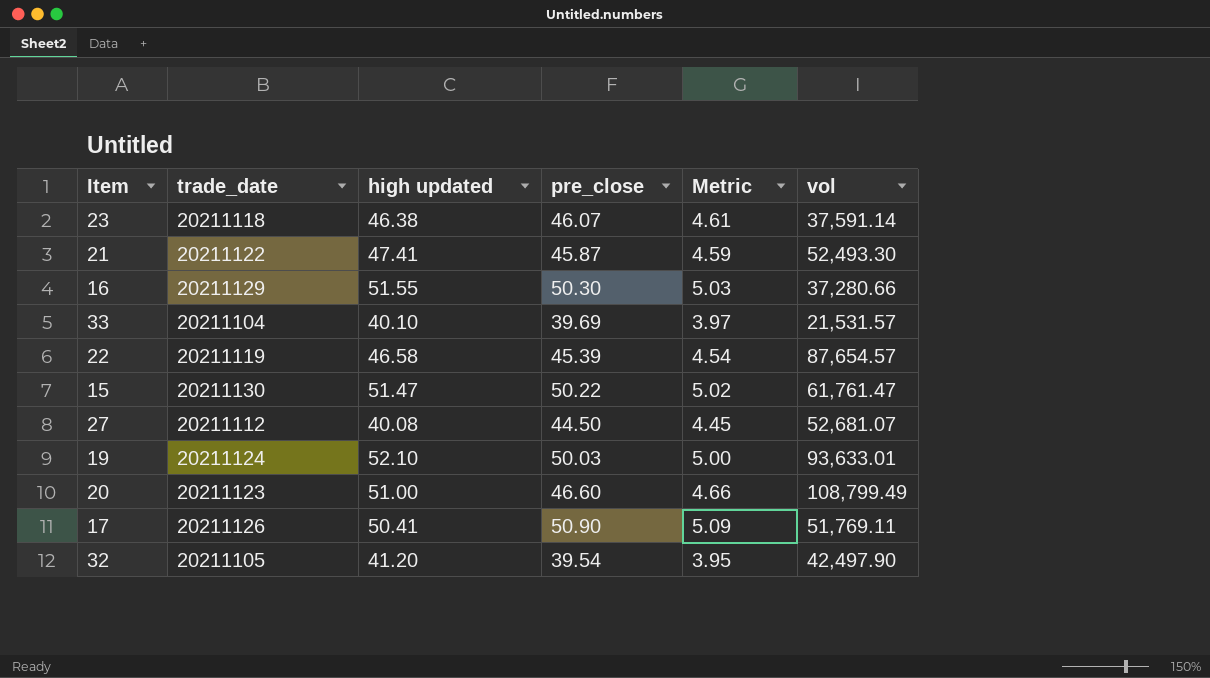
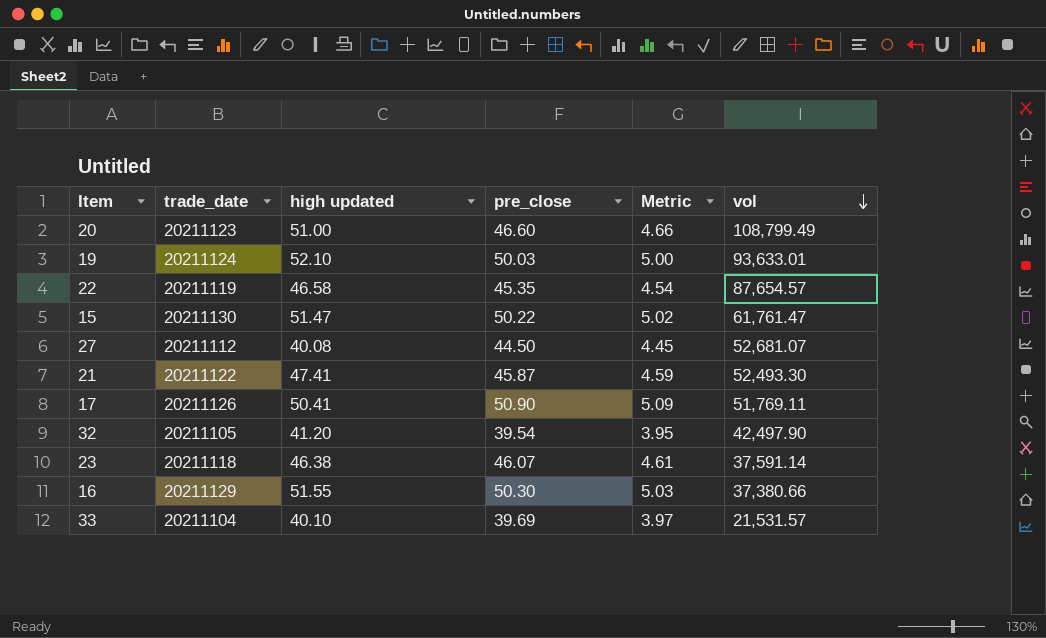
row order: none -> vol descending
22 | pre_close: 45.39 -> 45.35
16 | vol: 37,280.66 -> 37,380.66

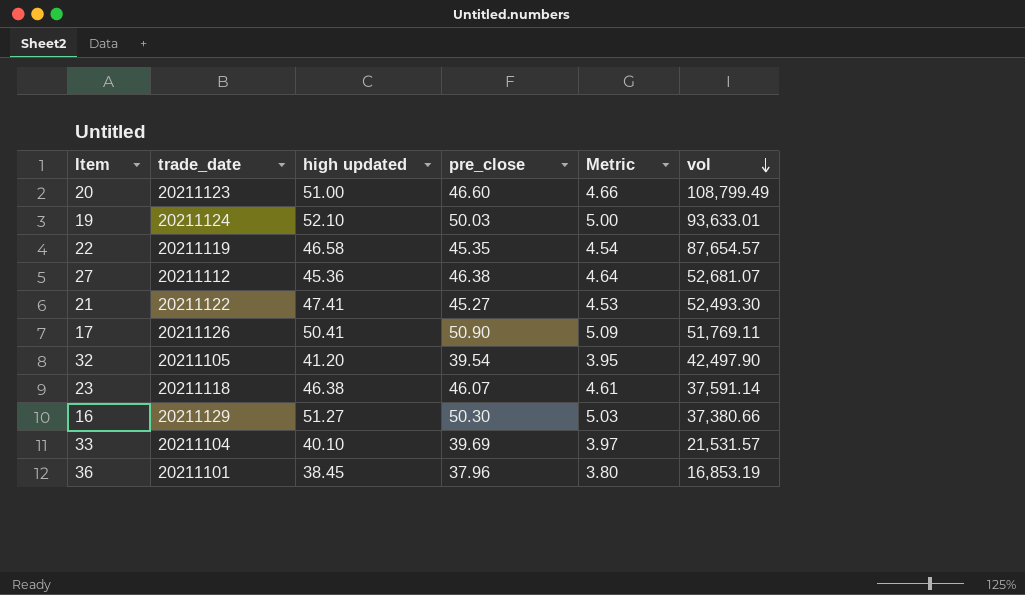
row 15: 20211130 | 51.47 | 50.22 | 5.02 | 61,761.47 -> none
27 | high updated: 40.08 -> 45.36
27 | pre_close: 44.50 -> 46.38
27 | Metric: 4.45 -> 4.64
21 | pre_close: 45.87 -> 45.27
21 | Metric: 4.59 -> 4.53
16 | high updated: 51.55 -> 51.27
row 36: none -> 20211101 | 38.45 | 37.96 | 3.80 | 16,853.19

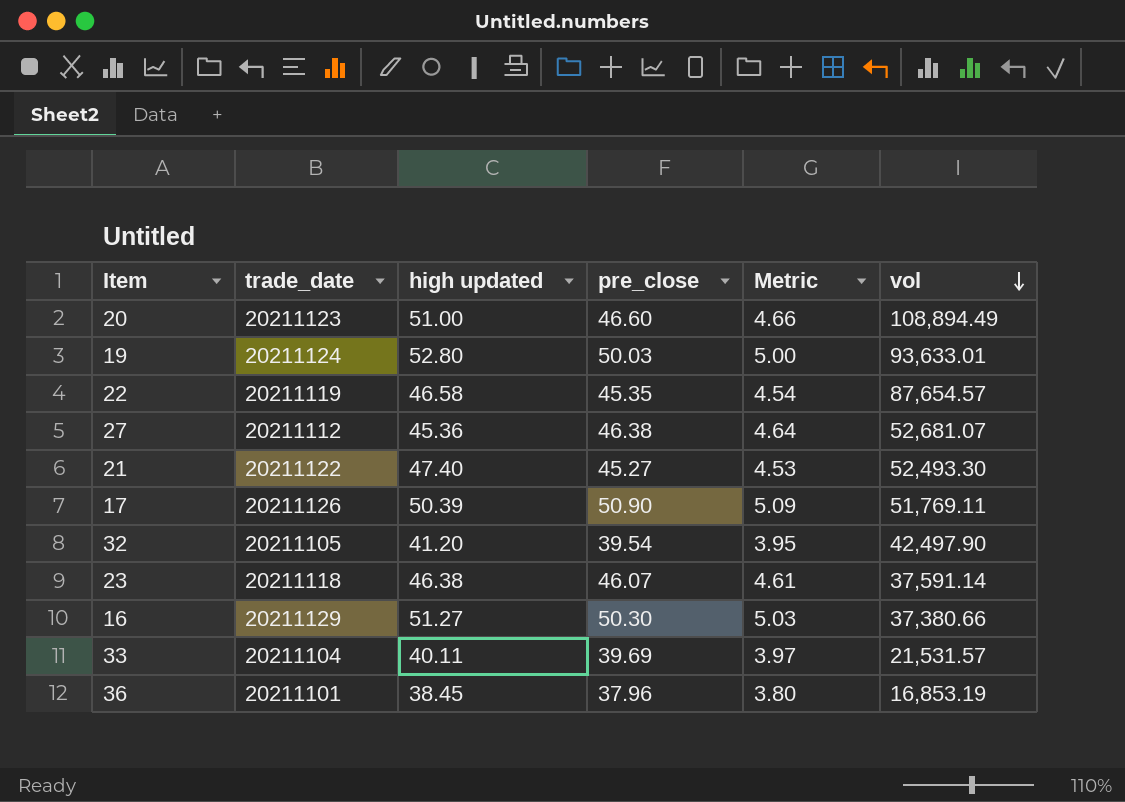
20 | vol: 108,799.49 -> 108,894.49
19 | high updated: 52.10 -> 52.80
21 | high updated: 47.41 -> 47.40
17 | high updated: 50.41 -> 50.39
33 | high updated: 40.10 -> 40.11

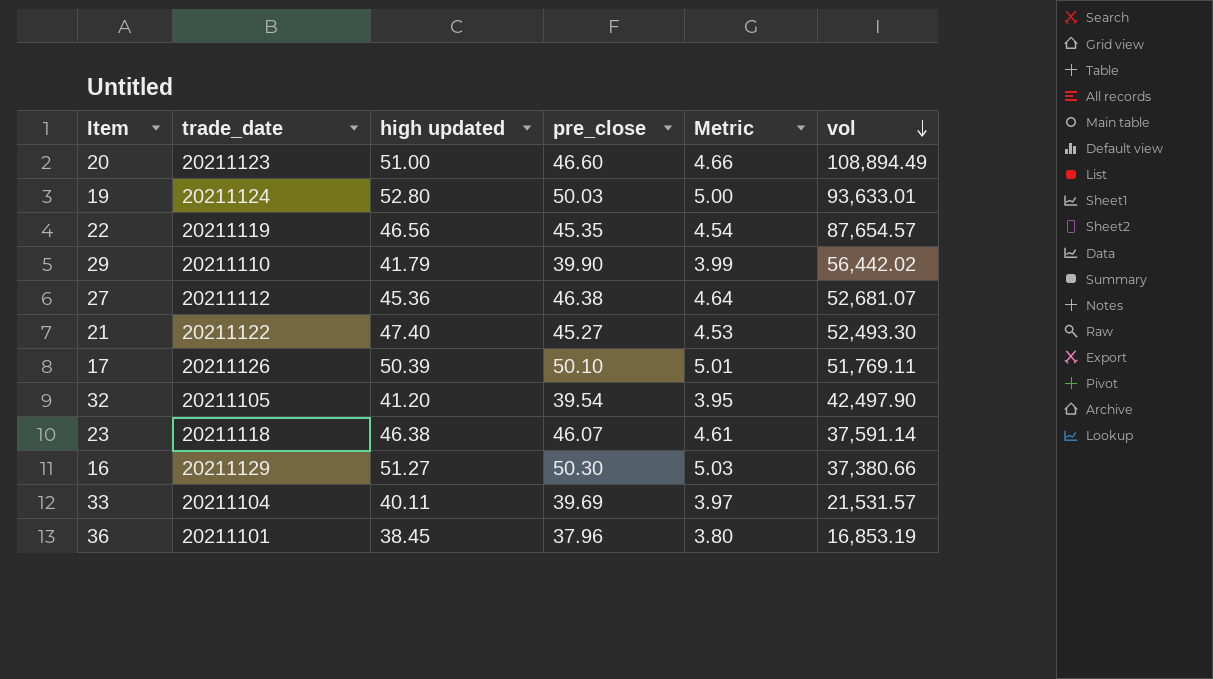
22 | high updated: 46.58 -> 46.56
row 29: none -> 20211110 | 41.79 | 39.90 | 3.99 | 56,442.02
17 | pre_close: 50.90 -> 50.10
17 | Metric: 5.09 -> 5.01

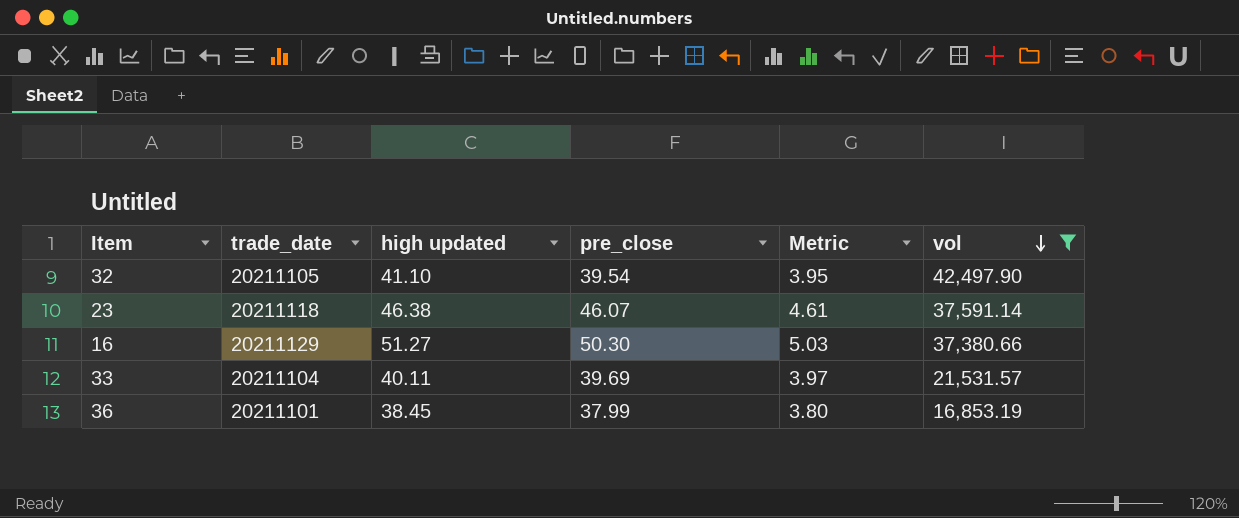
filter: none -> vol <= 42,497.90
32 | high updated: 41.20 -> 41.10
36 | pre_close: 37.96 -> 37.99

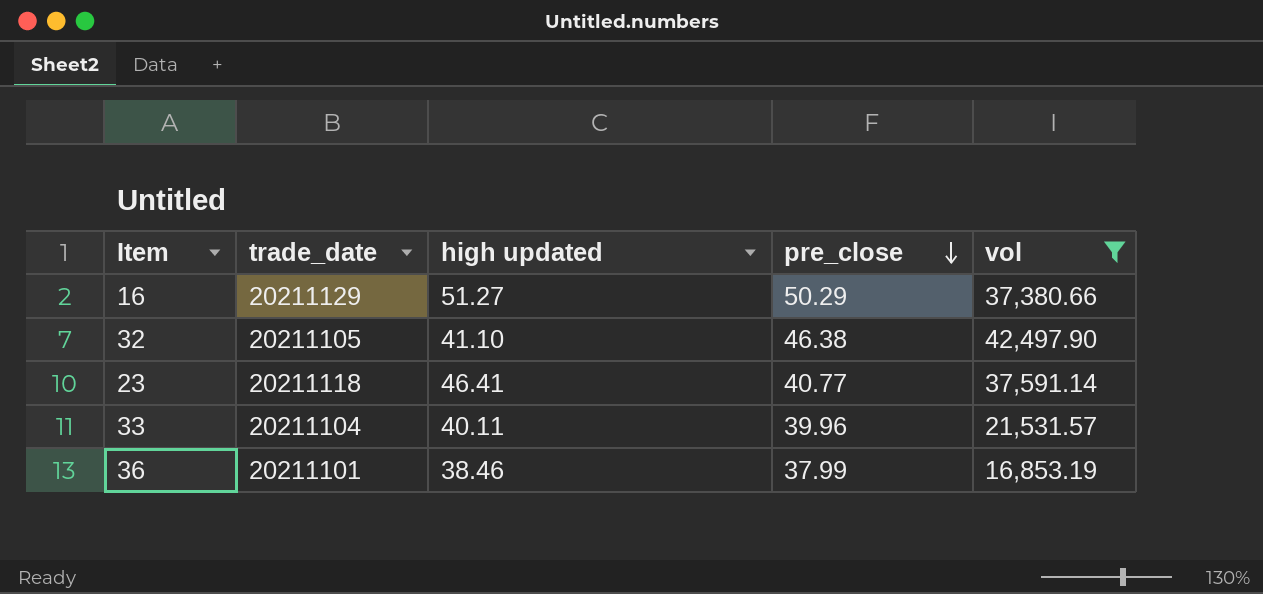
row order: vol descending -> pre_close descending
column Metric | formula: [pre_close] * 0.1 -> none
16 | pre_close: 50.30 -> 50.29
32 | pre_close: 39.54 -> 46.38
23 | high updated: 46.38 -> 46.41
23 | pre_close: 46.07 -> 40.77
33 | pre_close: 39.69 -> 39.96
36 | high updated: 38.45 -> 38.46

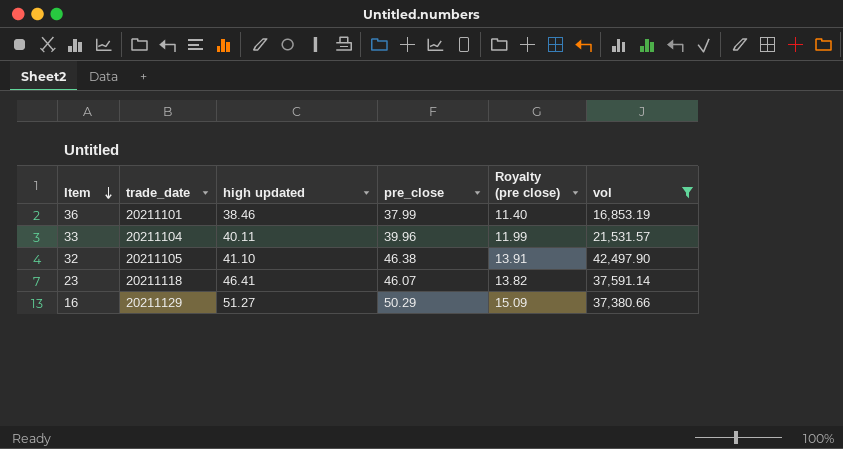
row order: pre_close descending -> Item descending
column Royalty (pre close) | formula: none -> [pre_close] * 0.3
23 | pre_close: 40.77 -> 46.07

